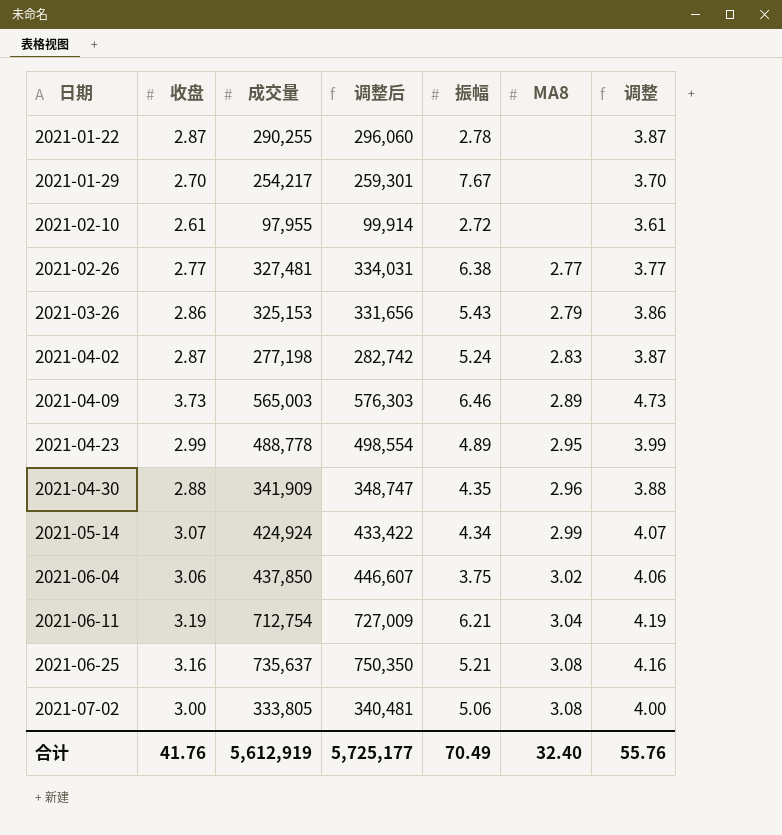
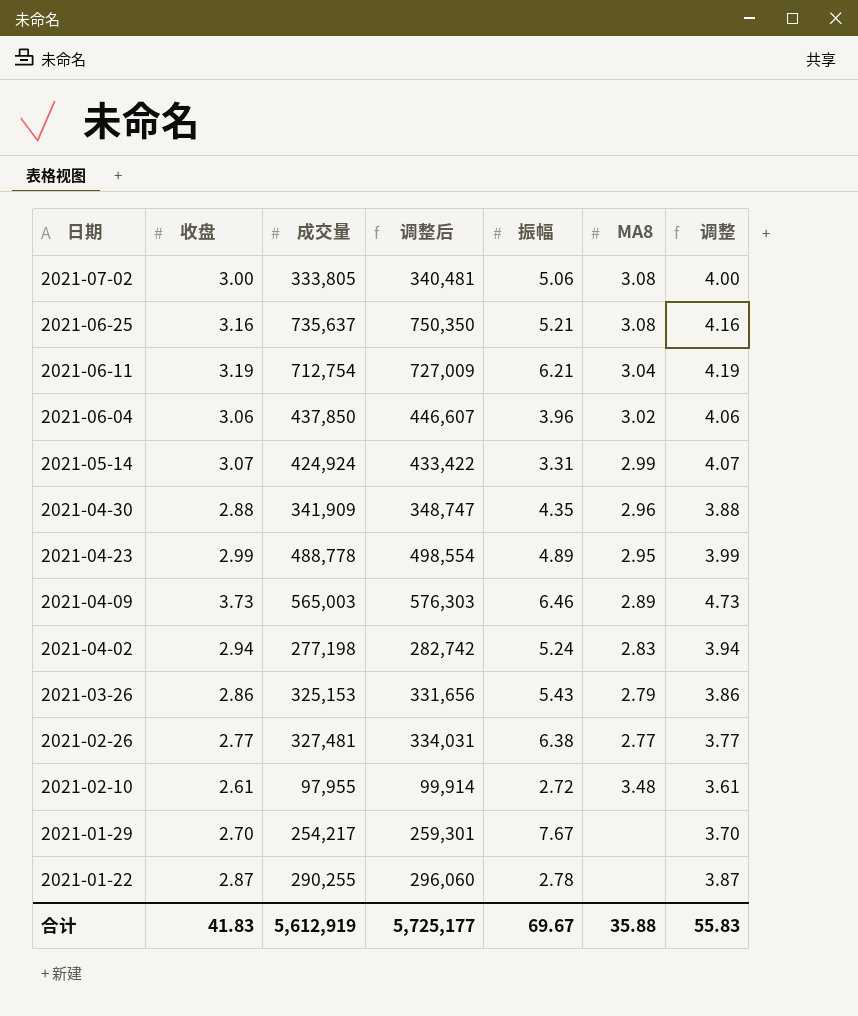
row order: 日期 ascending -> 日期 descending
2021-06-04 | 振幅: 3.75 -> 3.96
2021-05-14 | 振幅: 4.34 -> 3.31
2021-04-02 | 收盘: 2.87 -> 2.94
2021-04-02 | 调整: 3.87 -> 3.94
2021-02-10 | MA8: none -> 3.48
合计 | 收盘: 41.76 -> 41.83
合计 | 振幅: 70.49 -> 69.67
合计 | MA8: 32.40 -> 35.88
合计 | 调整: 55.76 -> 55.83

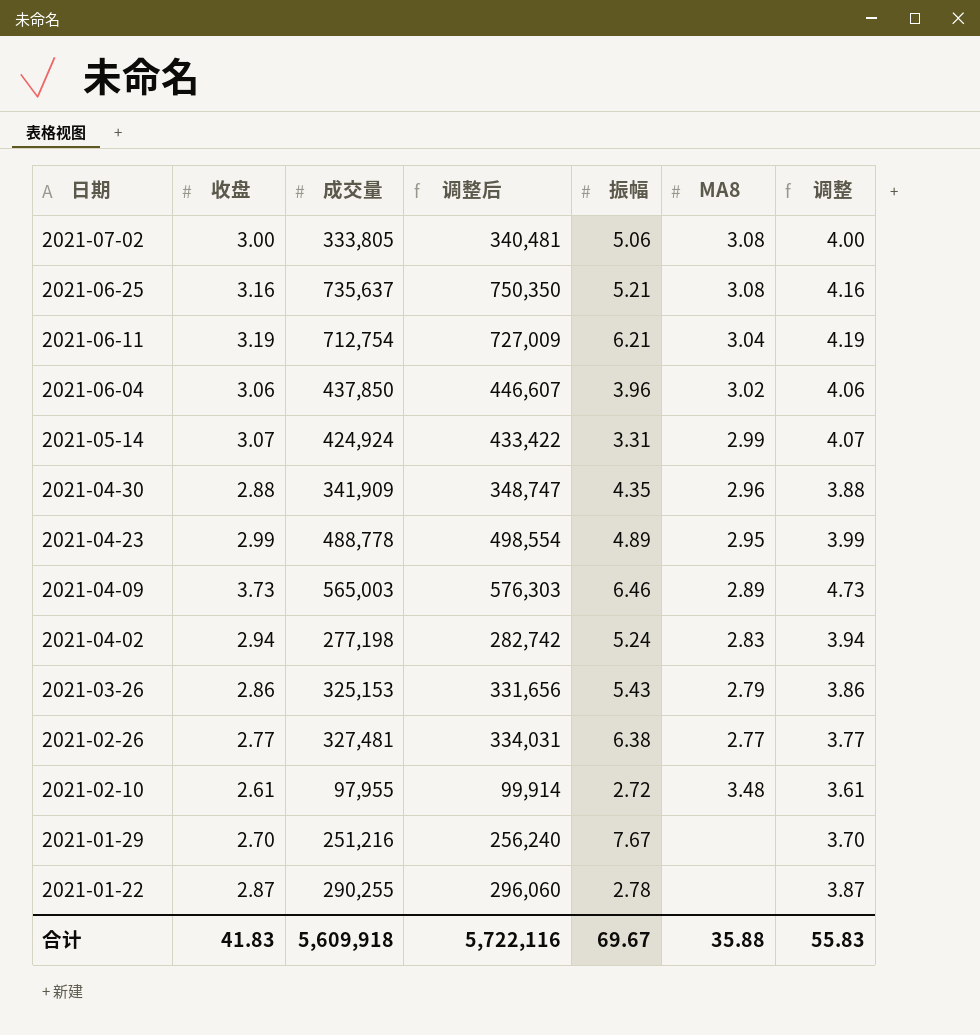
2021-01-29 | 成交量: 254,217 -> 251,216
2021-01-29 | 调整后: 259,301 -> 256,240
合计 | 成交量: 5,612,919 -> 5,609,918
合计 | 调整后: 5,725,177 -> 5,722,116

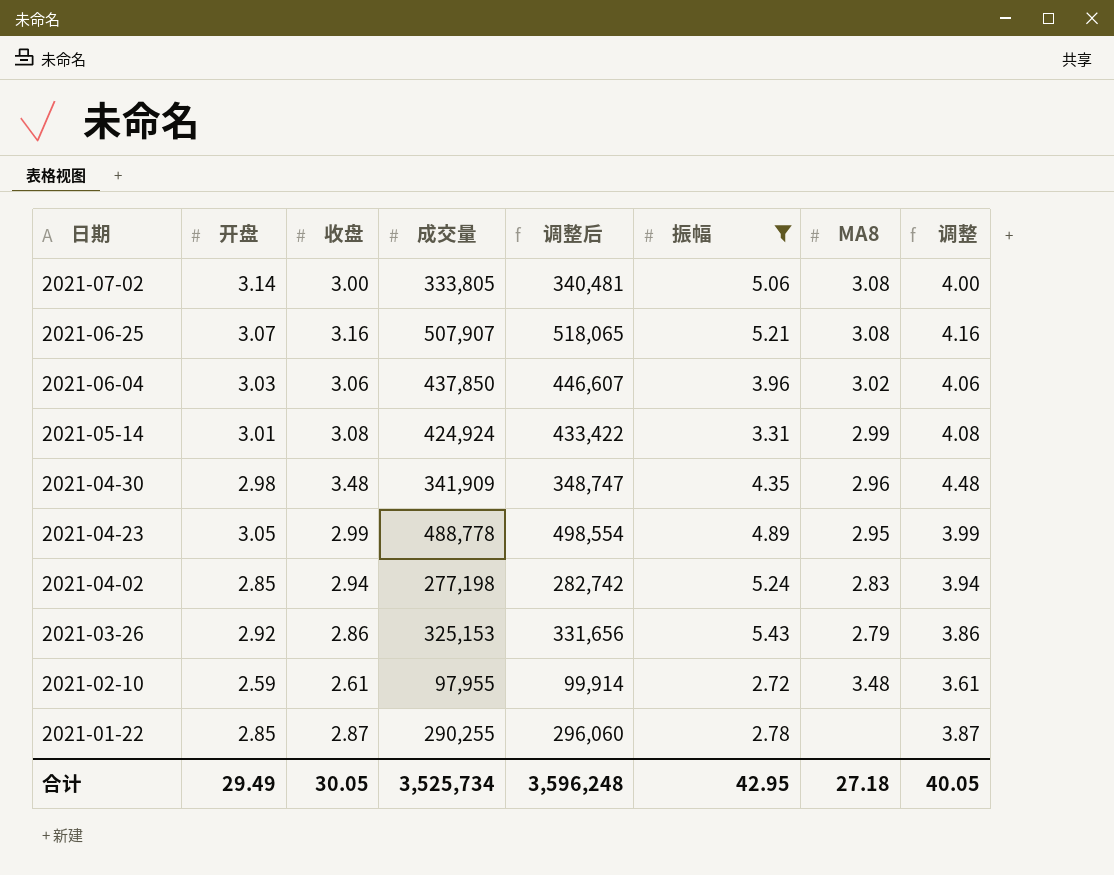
filter: none -> 振幅 <= 5.43
column 开盘 | position: none -> 2
2021-06-25 | 成交量: 735,637 -> 507,907
2021-06-25 | 调整后: 750,350 -> 518,065
2021-05-14 | 收盘: 3.07 -> 3.08
2021-05-14 | 调整: 4.07 -> 4.08
2021-04-30 | 收盘: 2.88 -> 3.48
2021-04-30 | 调整: 3.88 -> 4.48
合计 | 收盘: 41.83 -> 30.05
合计 | 成交量: 5,609,918 -> 3,525,734
合计 | 调整后: 5,722,116 -> 3,596,248
合计 | 振幅: 69.67 -> 42.95
合计 | MA8: 35.88 -> 27.18
合计 | 调整: 55.83 -> 40.05

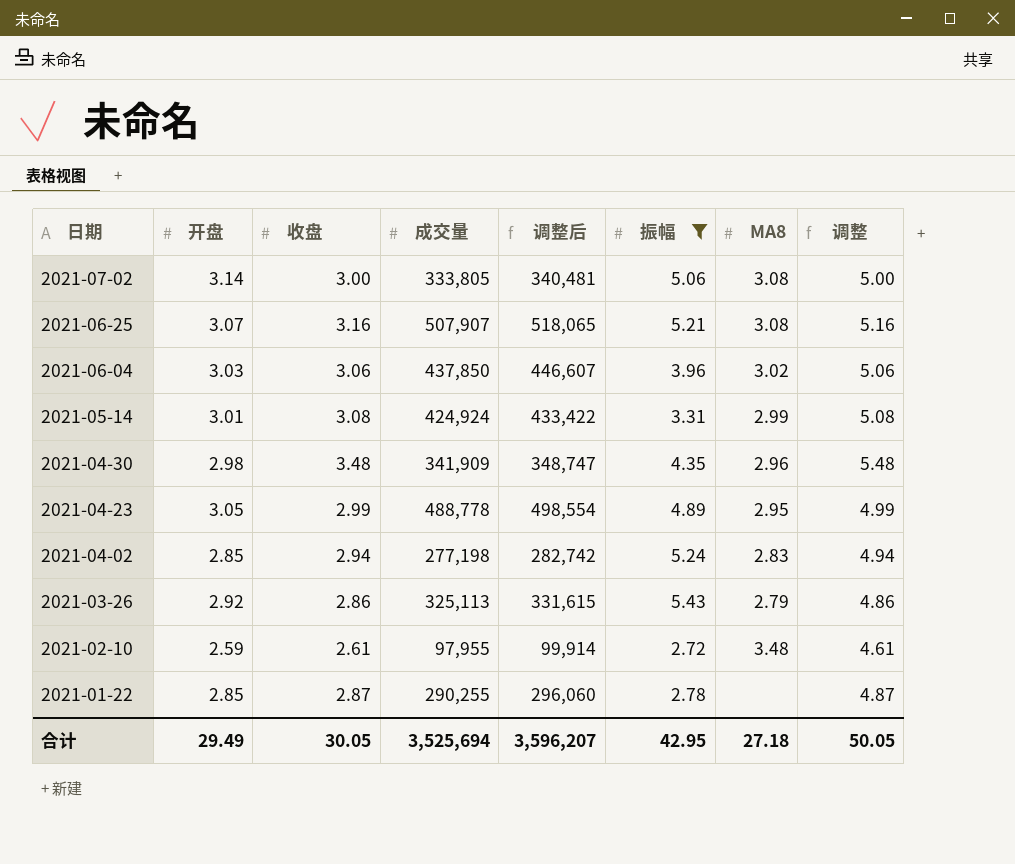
column 调整 | formula: [收盘] + 1 -> [收盘] + 2
2021-03-26 | 成交量: 325,153 -> 325,113
2021-03-26 | 调整后: 331,656 -> 331,615
合计 | 成交量: 3,525,734 -> 3,525,694
合计 | 调整后: 3,596,248 -> 3,596,207
合计 | 调整: 40.05 -> 50.05

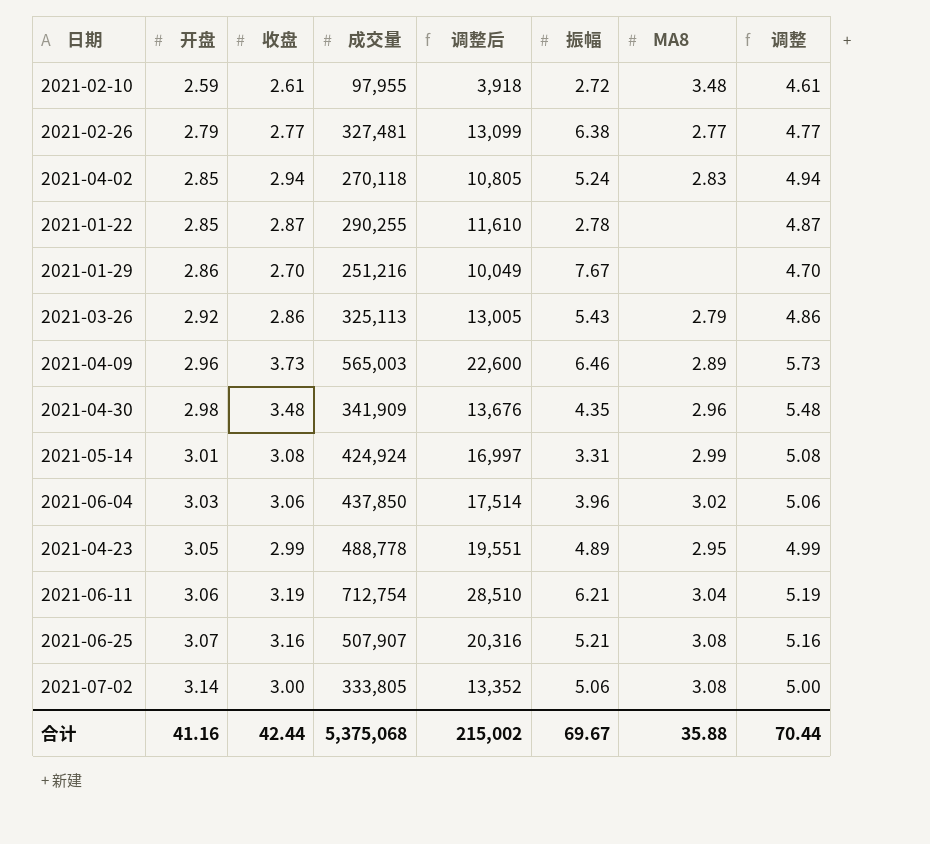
filter: 振幅 <= 5.43 -> none
row order: 日期 descending -> 开盘 ascending
column 调整后 | formula: [成交量] * 1.02 -> [成交量] * 0.04
2021-04-02 | 成交量: 277,198 -> 270,118
合计 | 开盘: 29.49 -> 41.16
合计 | 收盘: 30.05 -> 42.44
合计 | 成交量: 3,525,694 -> 5,375,068
合计 | 调整后: 3,596,207 -> 215,002
合计 | 振幅: 42.95 -> 69.67
合计 | MA8: 27.18 -> 35.88
合计 | 调整: 50.05 -> 70.44

